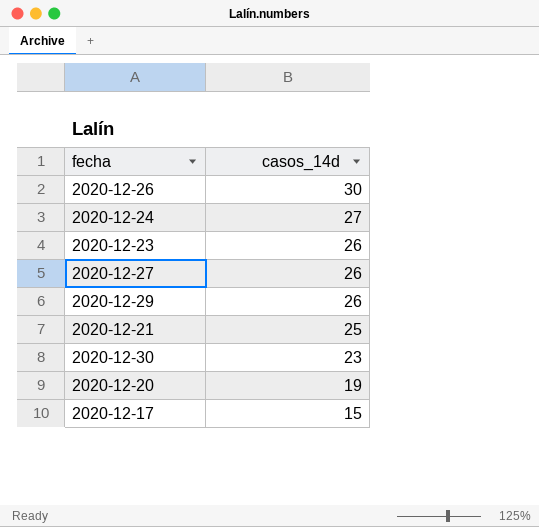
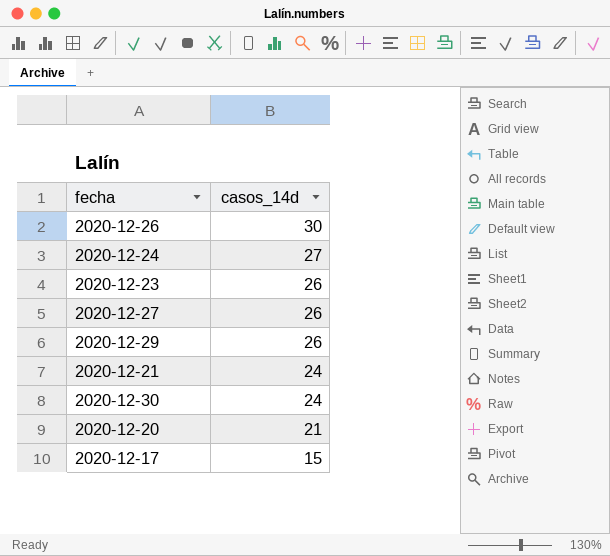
2020-12-21 | casos_14d: 25 -> 24
2020-12-30 | casos_14d: 23 -> 24
2020-12-20 | casos_14d: 19 -> 21

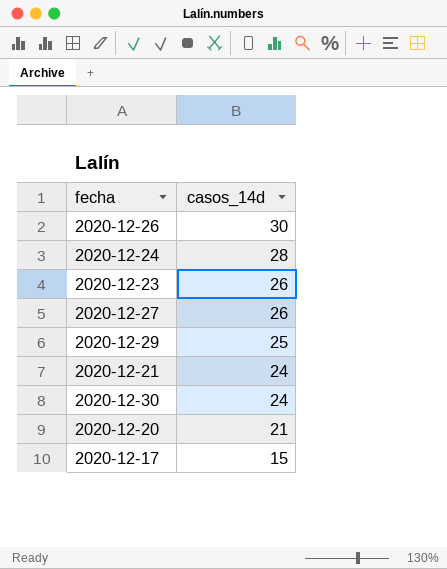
2020-12-24 | casos_14d: 27 -> 28
2020-12-29 | casos_14d: 26 -> 25

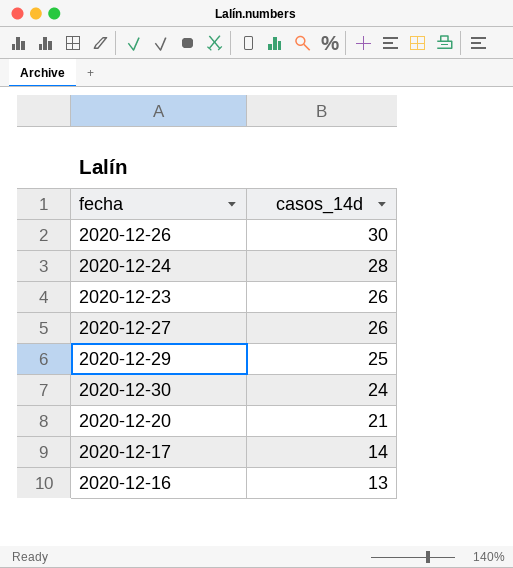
row 2020-12-21: 24 -> none
2020-12-17 | casos_14d: 15 -> 14
row 2020-12-16: none -> 13

